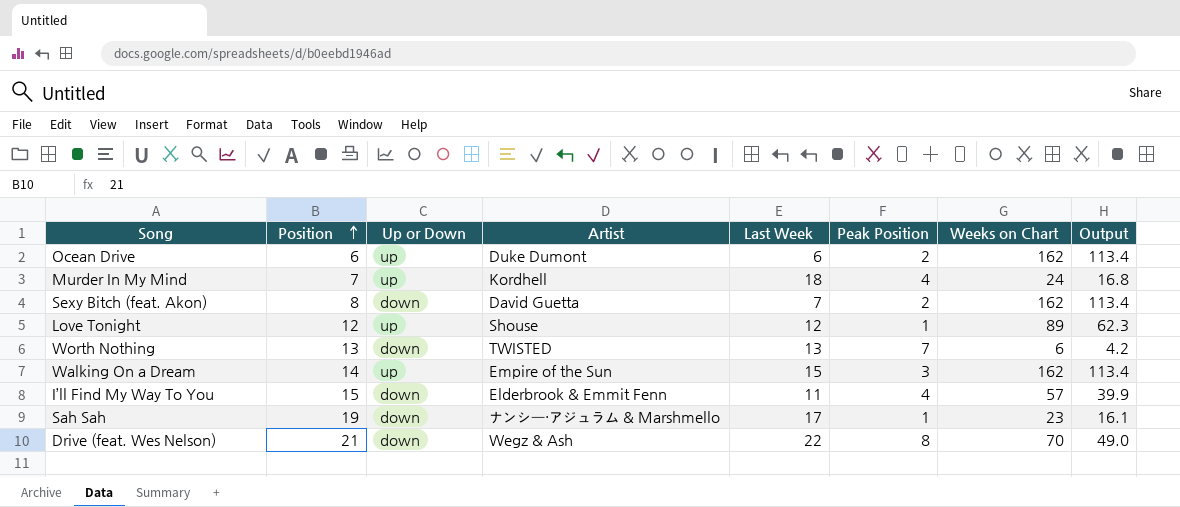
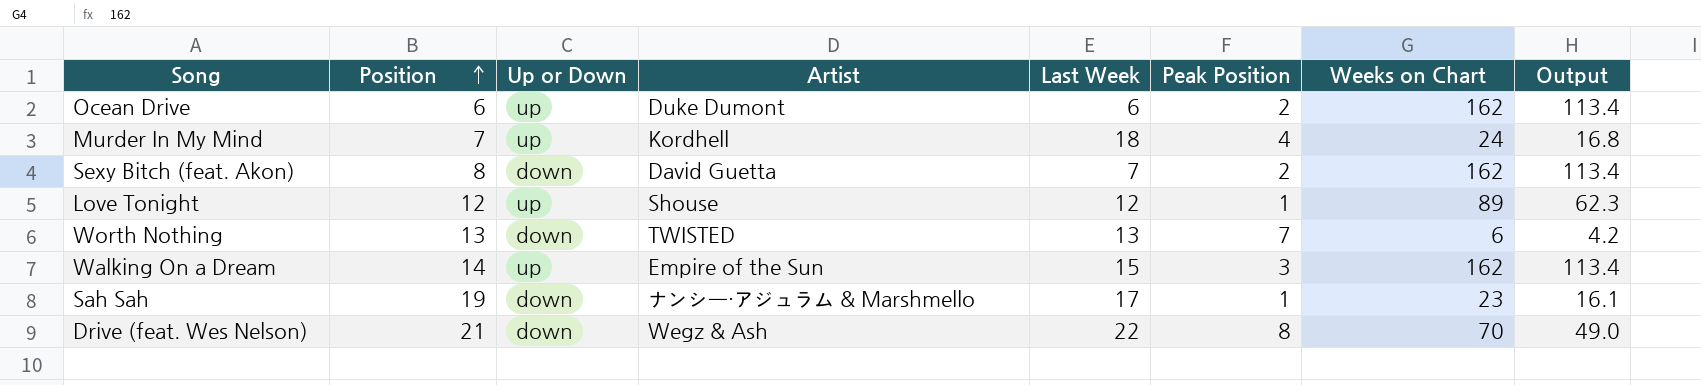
row I’ll Find My Way To You: 15 | down | Elderbrook & Emmit Fenn | 11 | 4 | 57 | 39.9 -> none

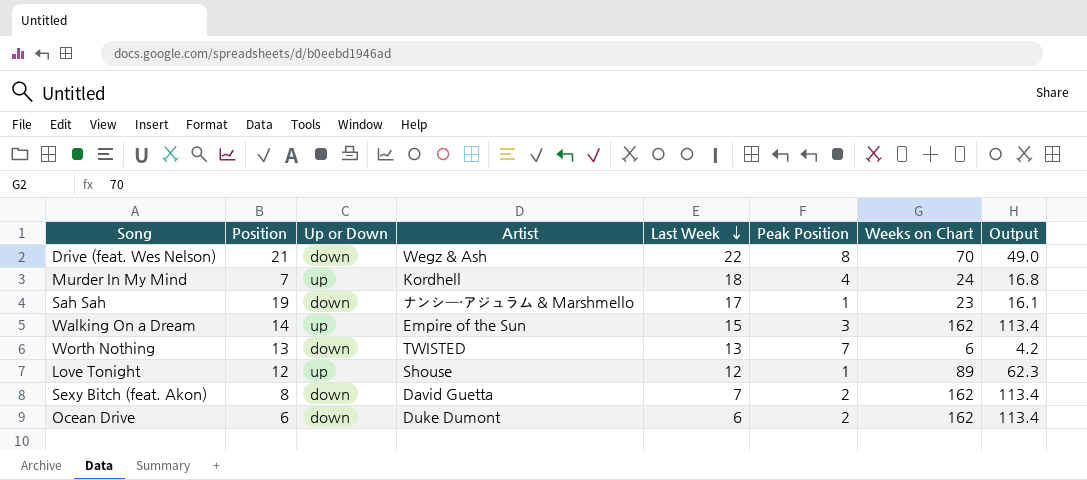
row order: Position ascending -> Last Week descending
Ocean Drive | Up or Down: up -> down

